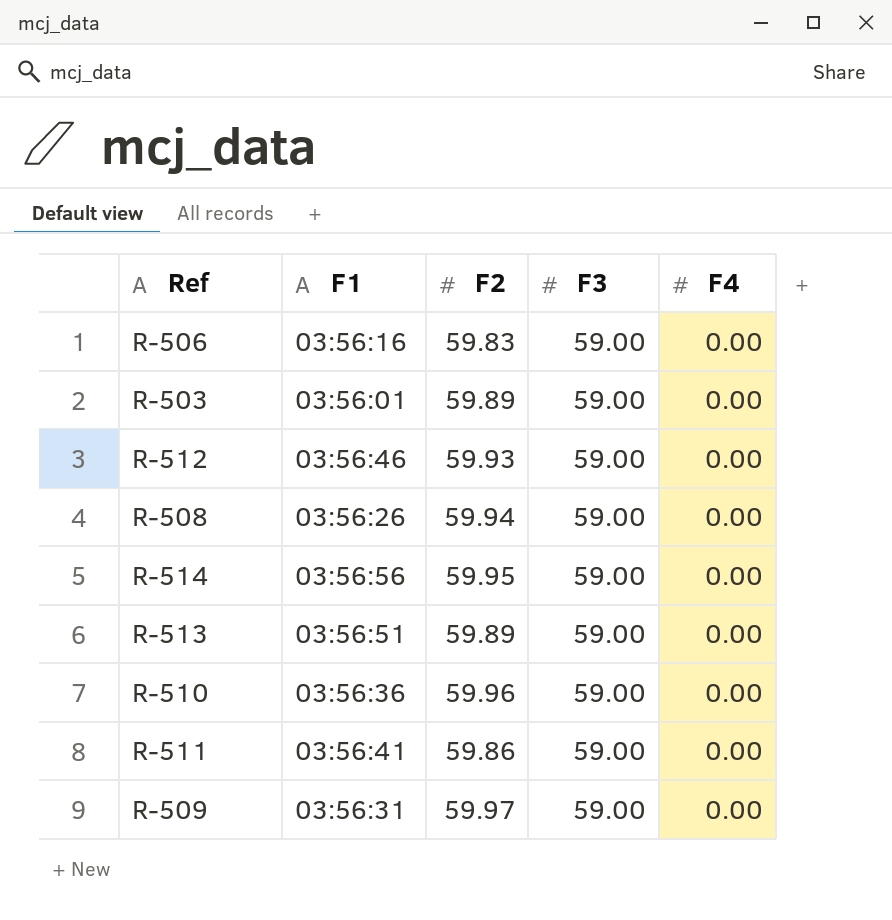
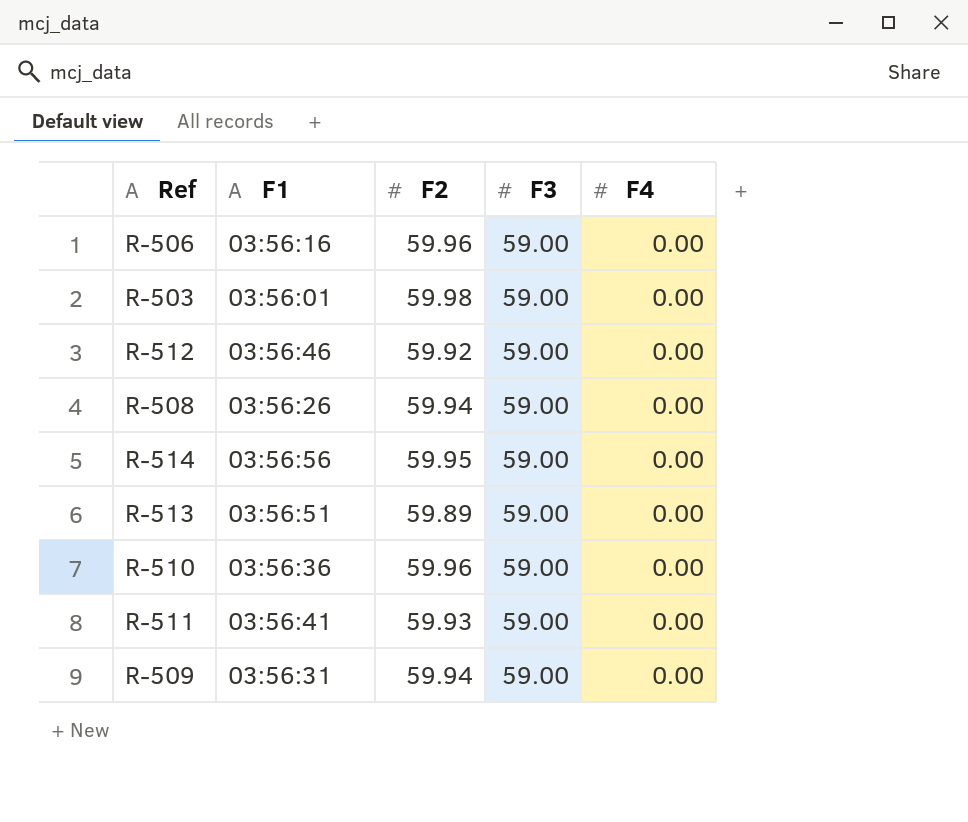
R-506 | F2: 59.83 -> 59.96
R-503 | F2: 59.89 -> 59.98
R-512 | F2: 59.93 -> 59.92
R-511 | F2: 59.86 -> 59.93
R-509 | F2: 59.97 -> 59.94

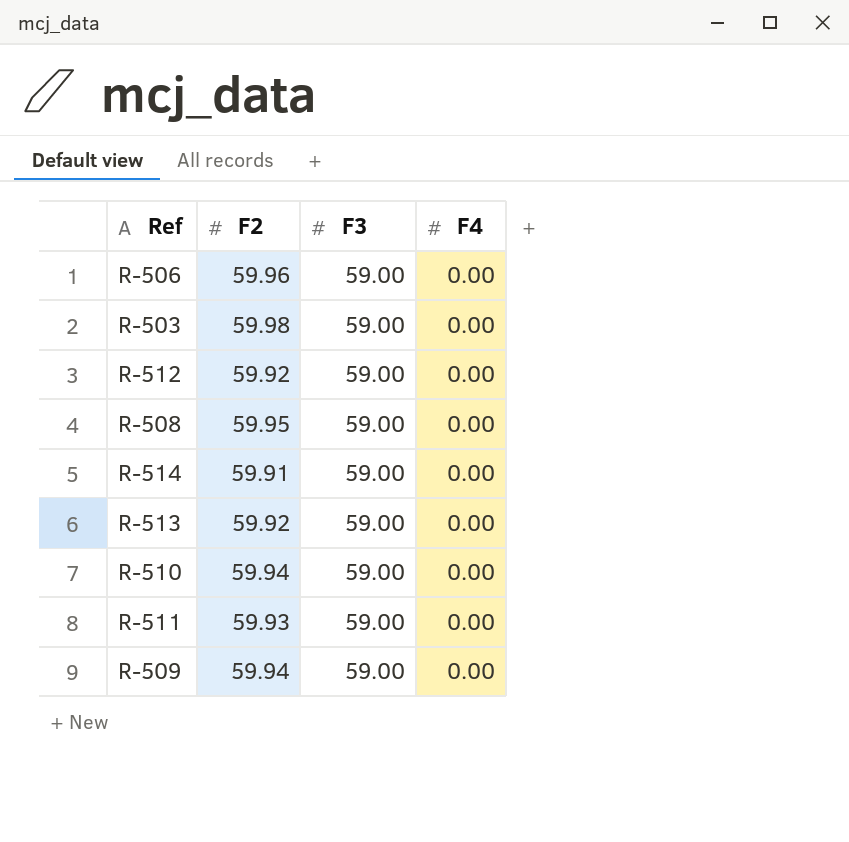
column F1 | position: 2 -> none
R-508 | F2: 59.94 -> 59.95
R-514 | F2: 59.95 -> 59.91
R-513 | F2: 59.89 -> 59.92
R-510 | F2: 59.96 -> 59.94

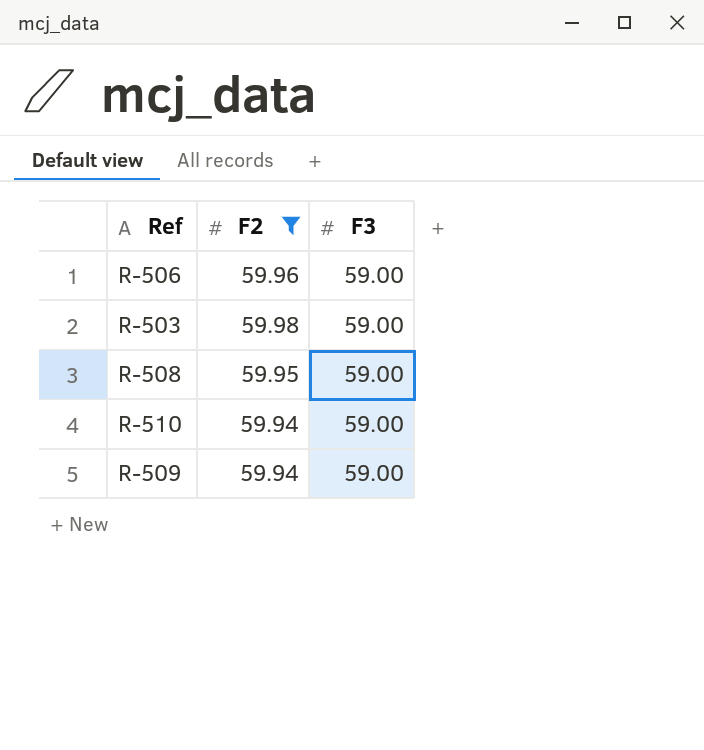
filter: none -> F2 >= 59.94
column F4 | position: 4 -> none

